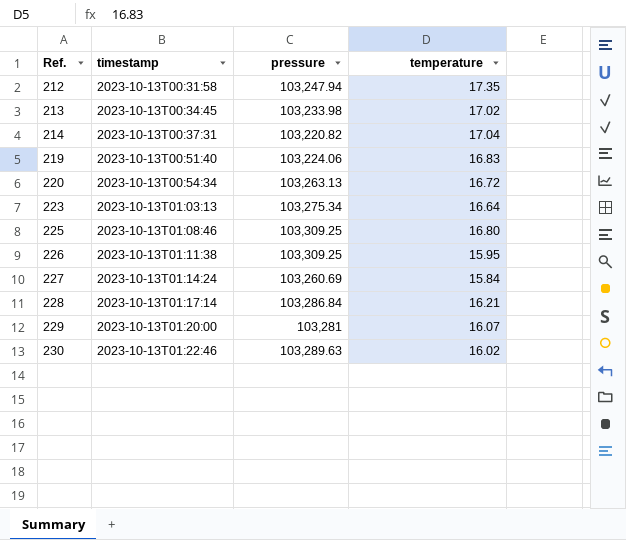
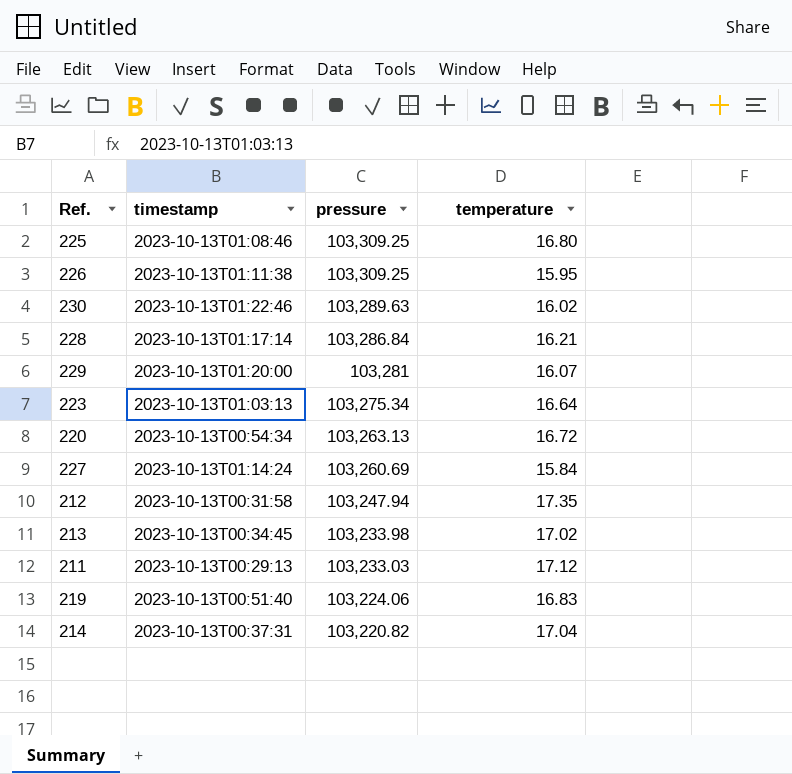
row order: Ref. ascending -> pressure descending
row 211: none -> 2023-10-13T00:29:13 | 103,233.03 | 17.12

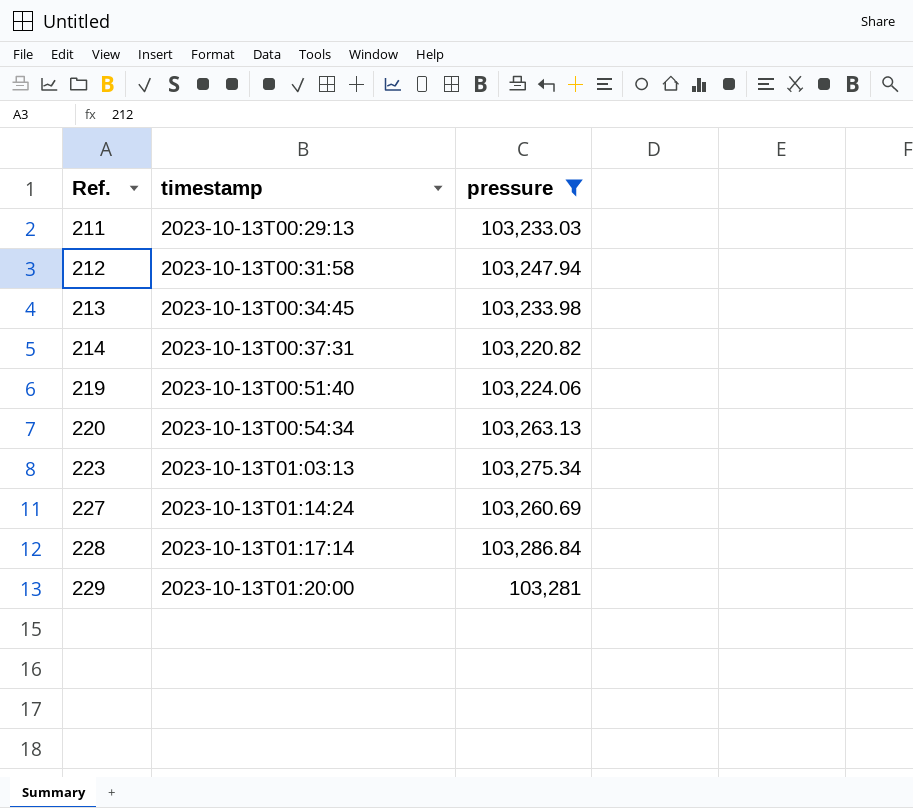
filter: none -> pressure <= 103,286.84
row order: pressure descending -> Ref. ascending
column temperature | position: 4 -> none

